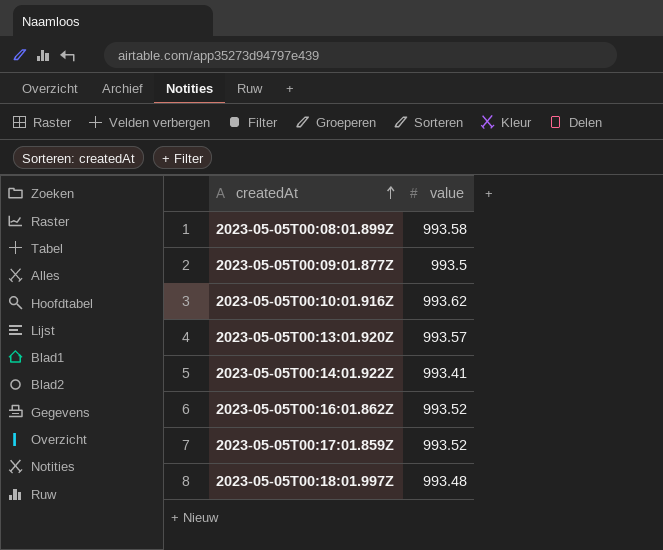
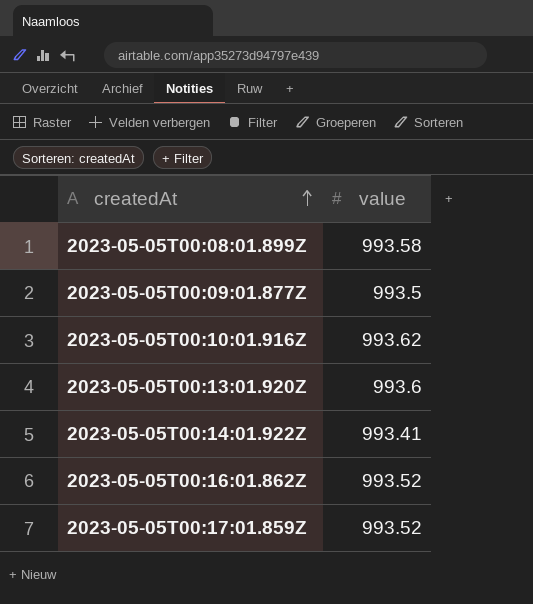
row 2023-05-05T00:18:01.997Z: 993.48 -> none
2023-05-05T00:13:01.920Z | value: 993.57 -> 993.6

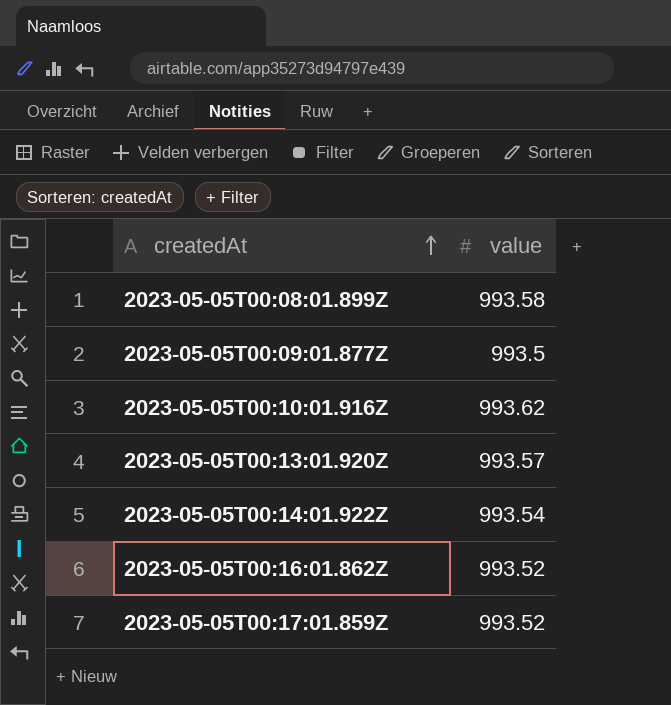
2023-05-05T00:13:01.920Z | value: 993.6 -> 993.57
2023-05-05T00:14:01.922Z | value: 993.41 -> 993.54

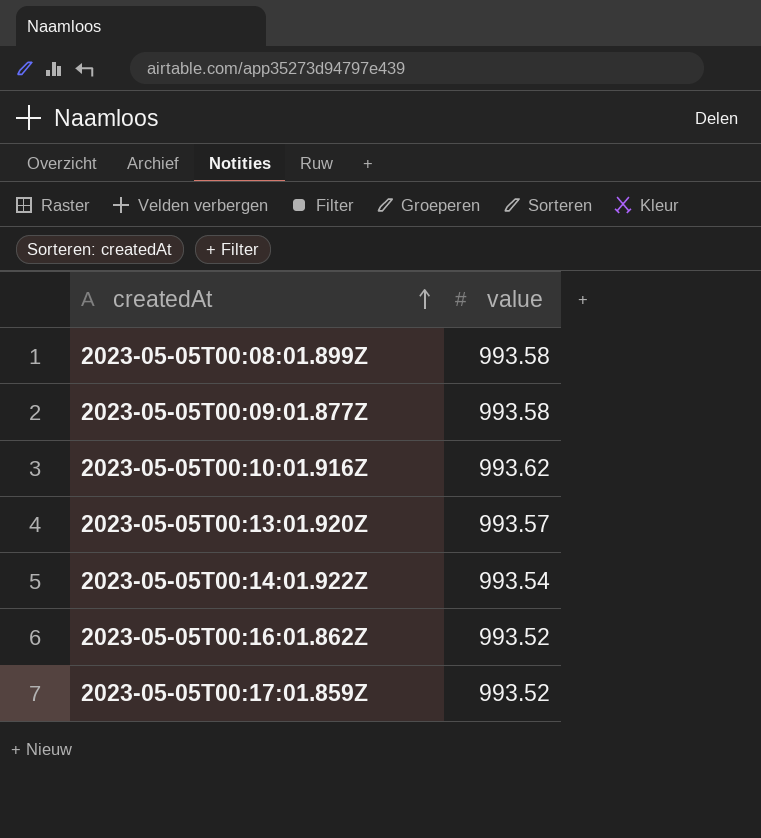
2023-05-05T00:09:01.877Z | value: 993.5 -> 993.58

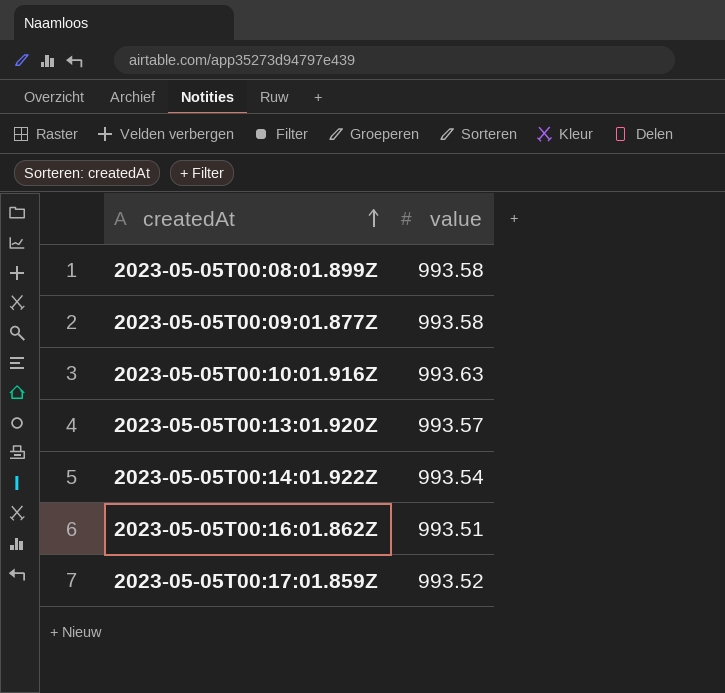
2023-05-05T00:10:01.916Z | value: 993.62 -> 993.63
2023-05-05T00:16:01.862Z | value: 993.52 -> 993.51

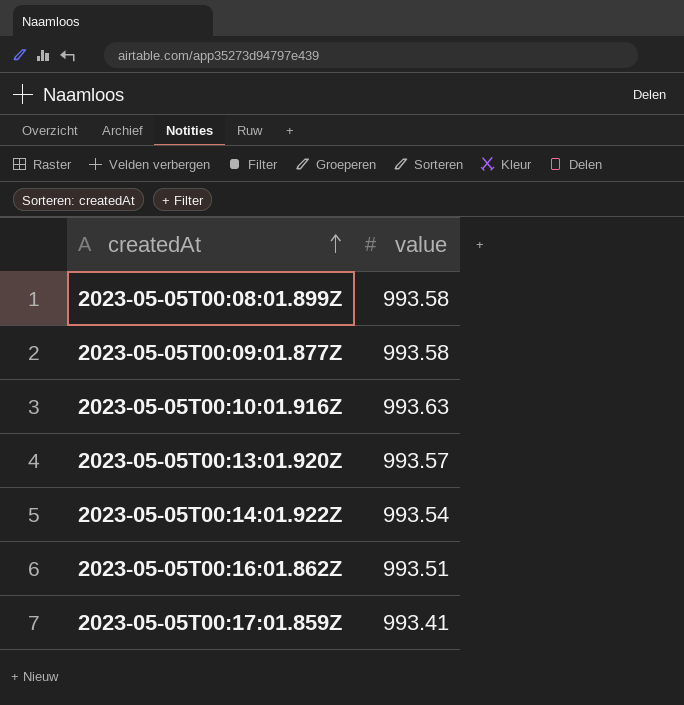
2023-05-05T00:17:01.859Z | value: 993.52 -> 993.41

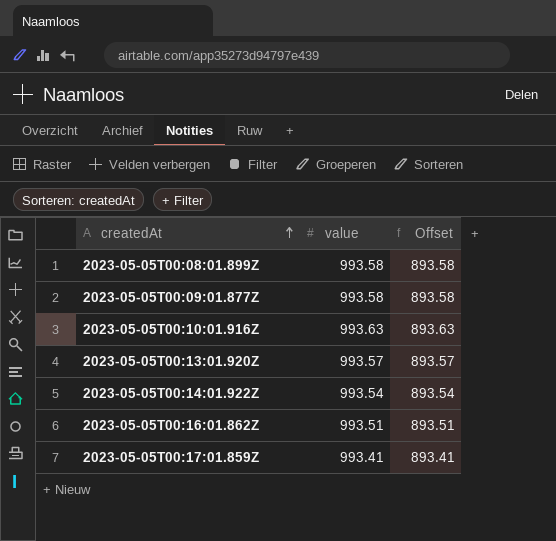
column Offset | formula: none -> [value] - 100

